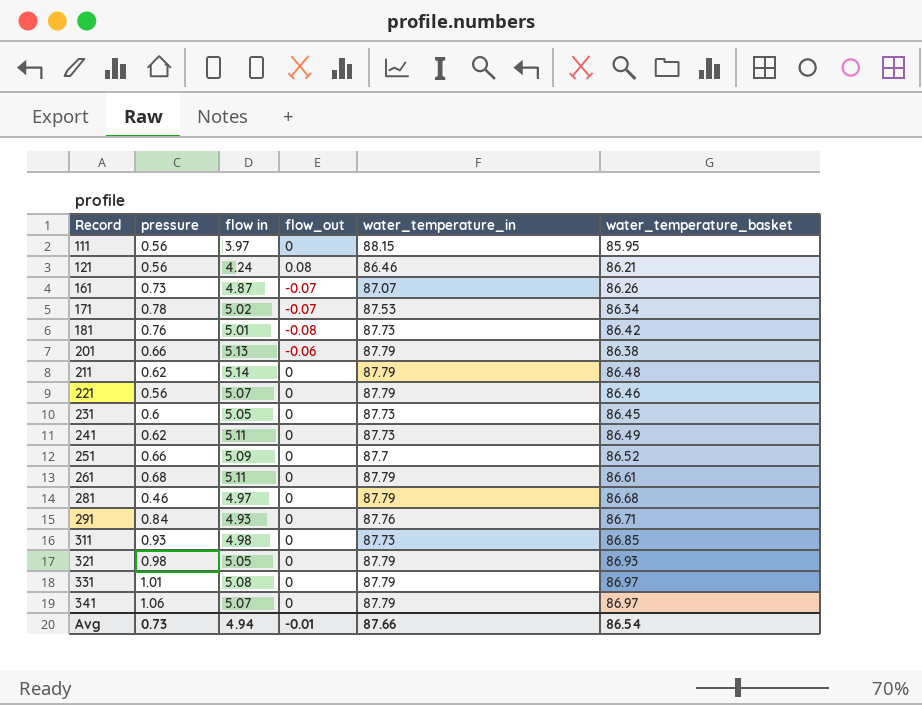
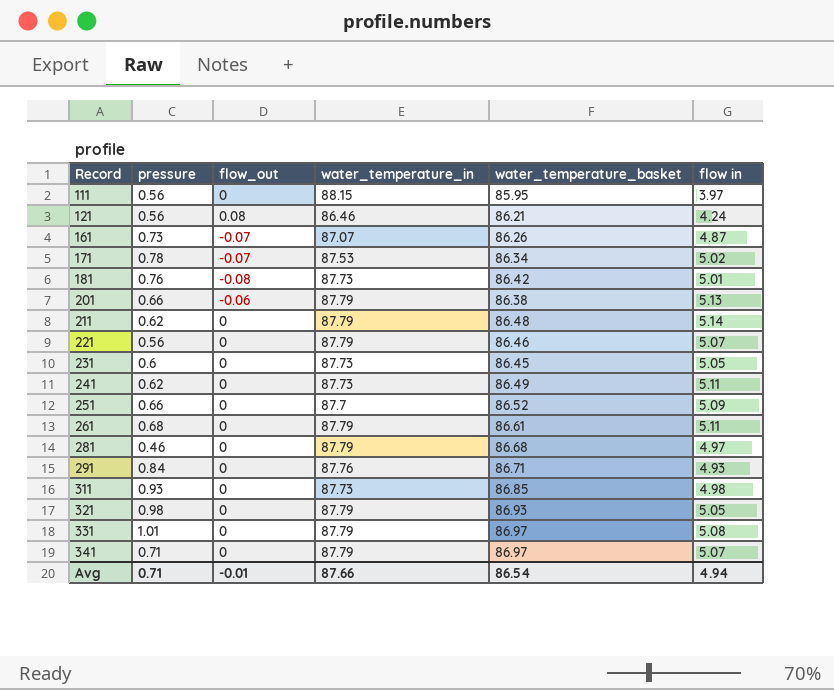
column flow in | position: 3 -> 6
341 | pressure: 1.06 -> 0.71
Avg | pressure: 0.73 -> 0.71

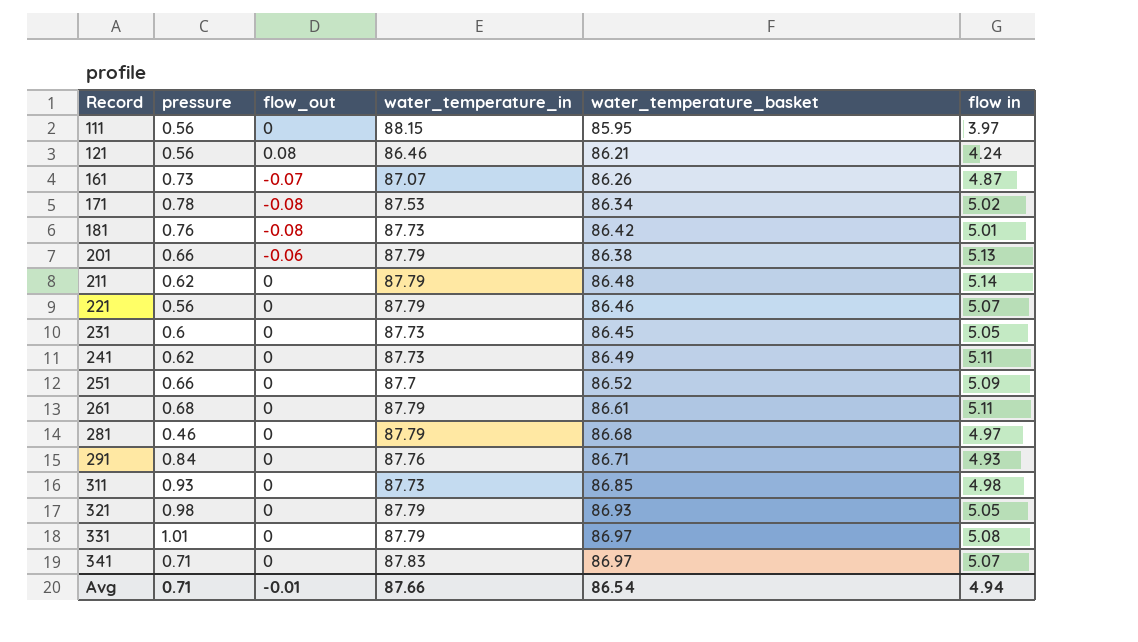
171 | flow_out: -0.07 -> -0.08
341 | water_temperature_in: 87.79 -> 87.83

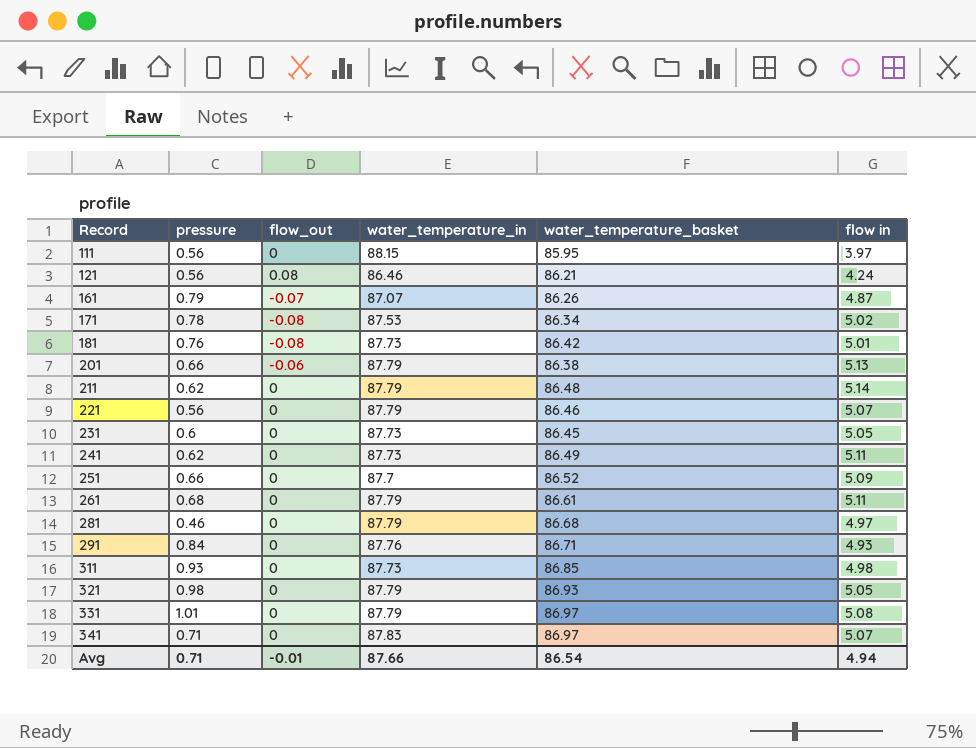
161 | pressure: 0.73 -> 0.79

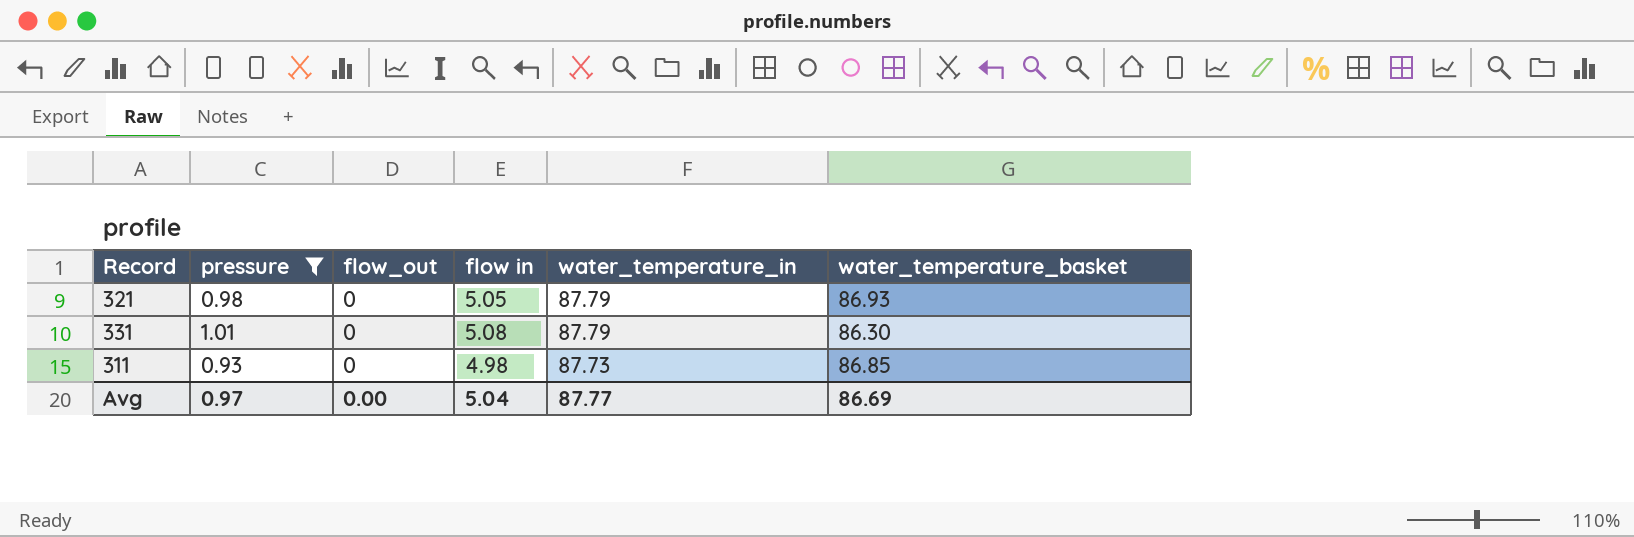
filter: none -> pressure >= 0.93
row order: Record ascending -> water_temperature_in descending
column flow in | position: 6 -> 4
331 | water_temperature_basket: 86.97 -> 86.30
Avg | pressure: 0.71 -> 0.97
Avg | flow_out: -0.01 -> 0.00
Avg | flow in: 4.94 -> 5.04
Avg | water_temperature_in: 87.66 -> 87.77
Avg | water_temperature_basket: 86.54 -> 86.69

